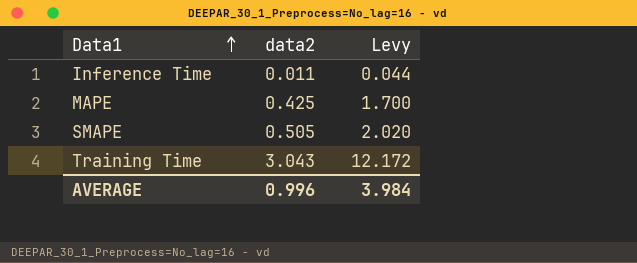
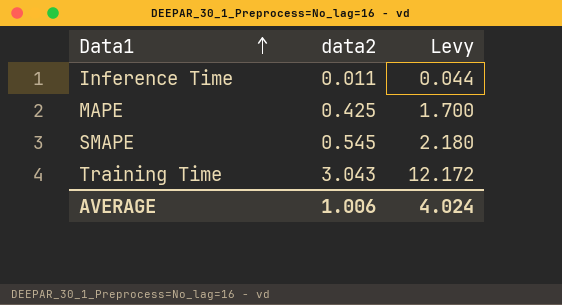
SMAPE | data2: 0.505 -> 0.545
SMAPE | Levy: 2.020 -> 2.180
AVERAGE | data2: 0.996 -> 1.006
AVERAGE | Levy: 3.984 -> 4.024

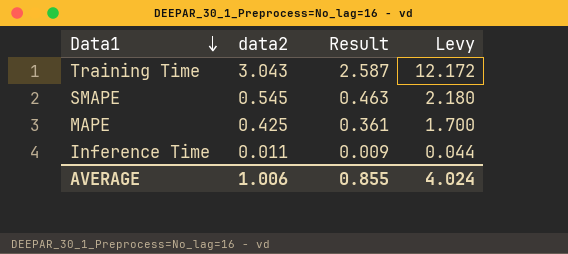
row order: Data1 ascending -> Data1 descending
column Result | formula: none -> [data2] * 0.85

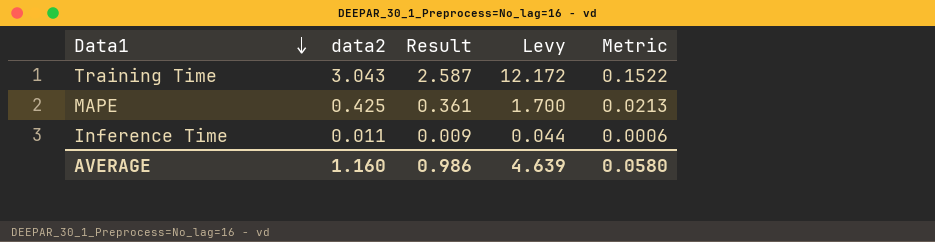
column Metric | formula: none -> [data2] * 0.05
row SMAPE: 0.545 | 0.463 | 2.180 -> none
AVERAGE | data2: 1.006 -> 1.160
AVERAGE | Result: 0.855 -> 0.986
AVERAGE | Levy: 4.024 -> 4.639

